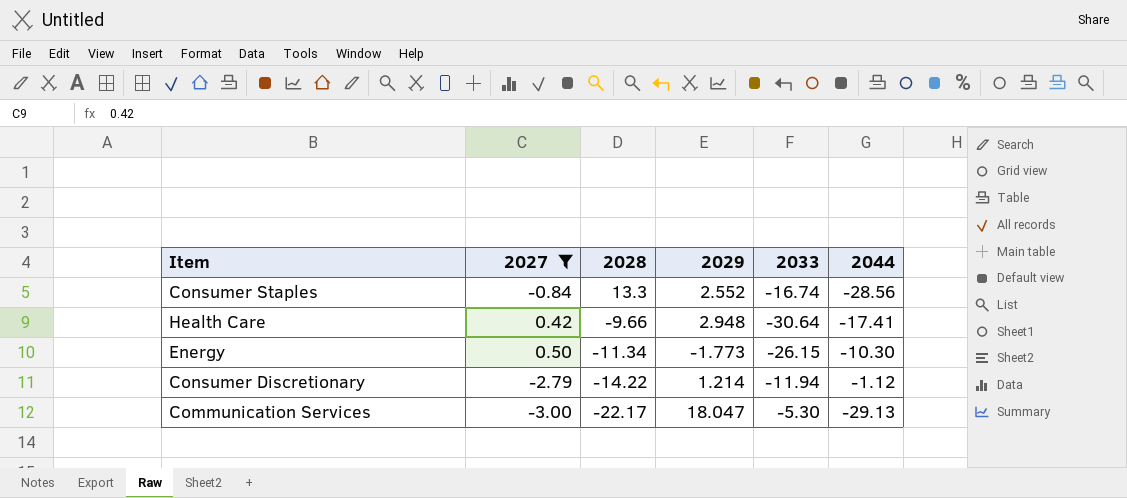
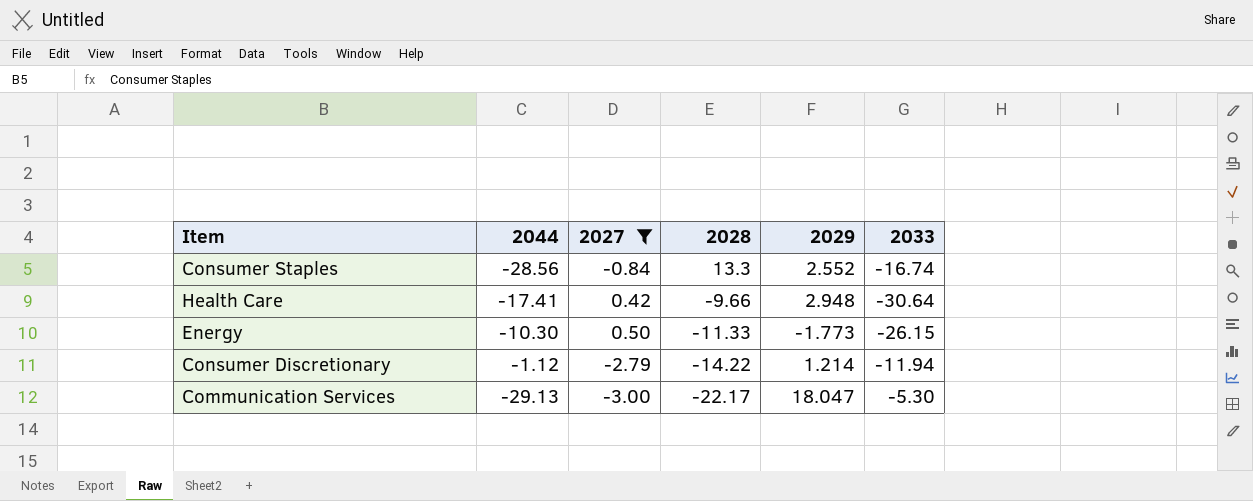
column 2044 | position: 6 -> 2
Energy | 2028: -11.34 -> -11.33

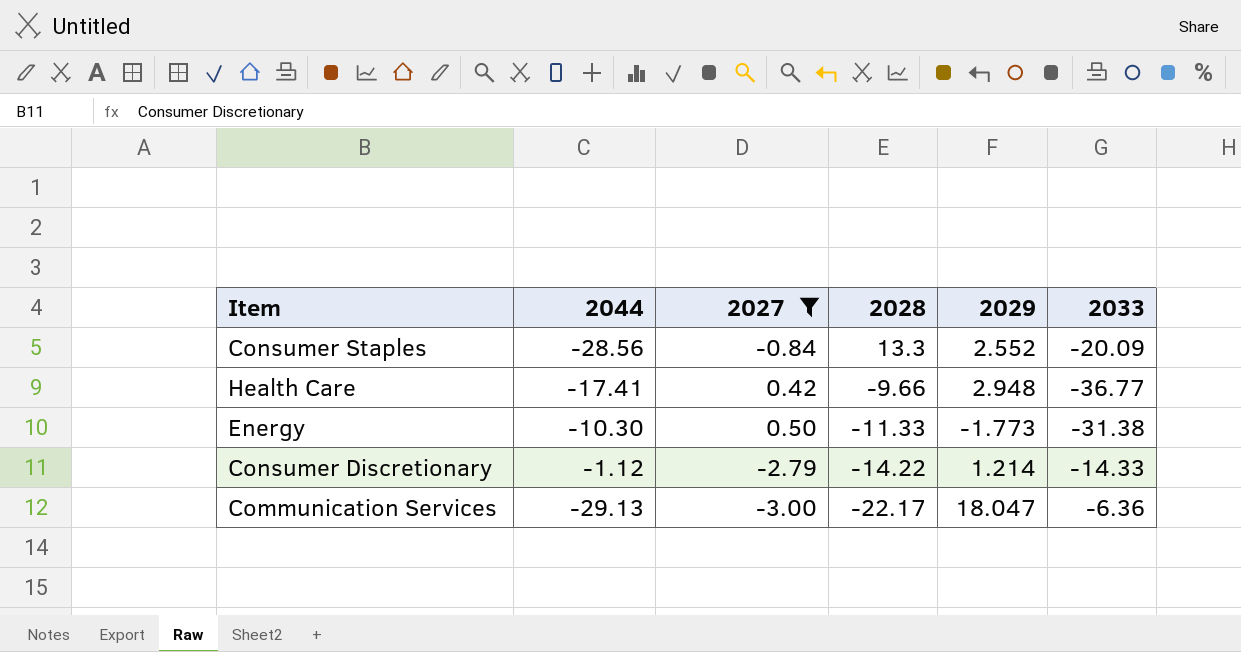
Consumer Staples | 2033: -16.74 -> -20.09
Health Care | 2033: -30.64 -> -36.77
Energy | 2033: -26.15 -> -31.38
Consumer Discretionary | 2033: -11.94 -> -14.33
Communication Services | 2033: -5.30 -> -6.36

